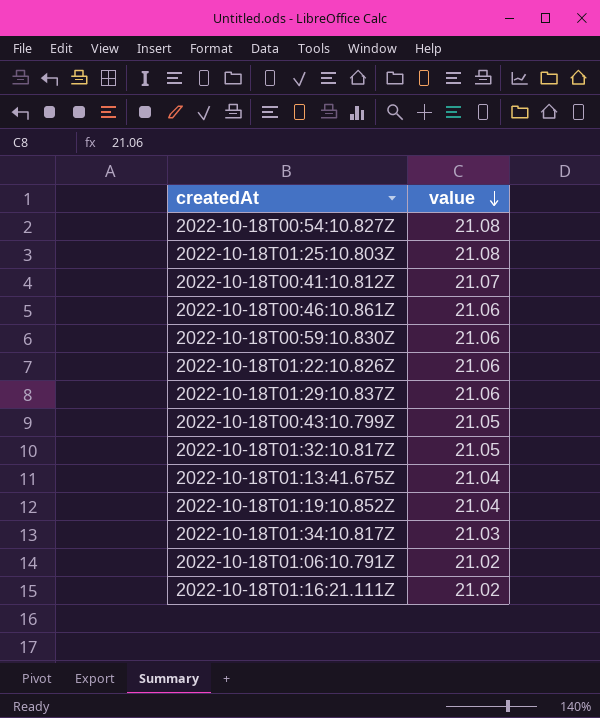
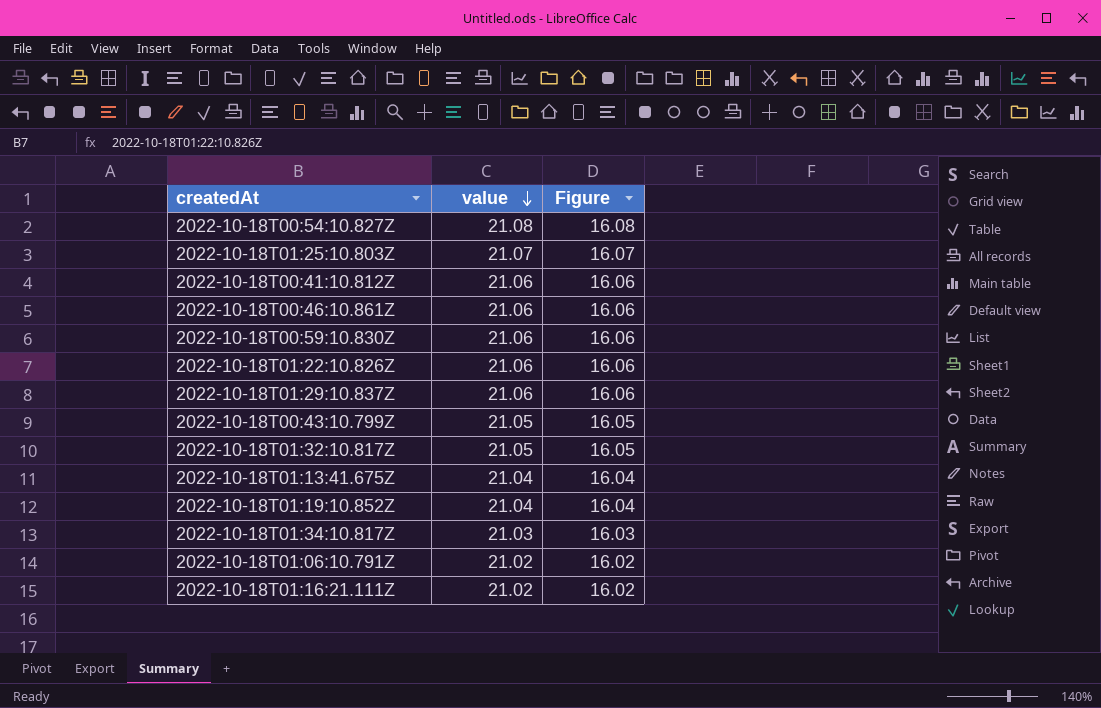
column Figure | formula: none -> [value] - 5
2022-10-18T01:25:10.803Z | value: 21.08 -> 21.07
2022-10-18T00:41:10.812Z | value: 21.07 -> 21.06

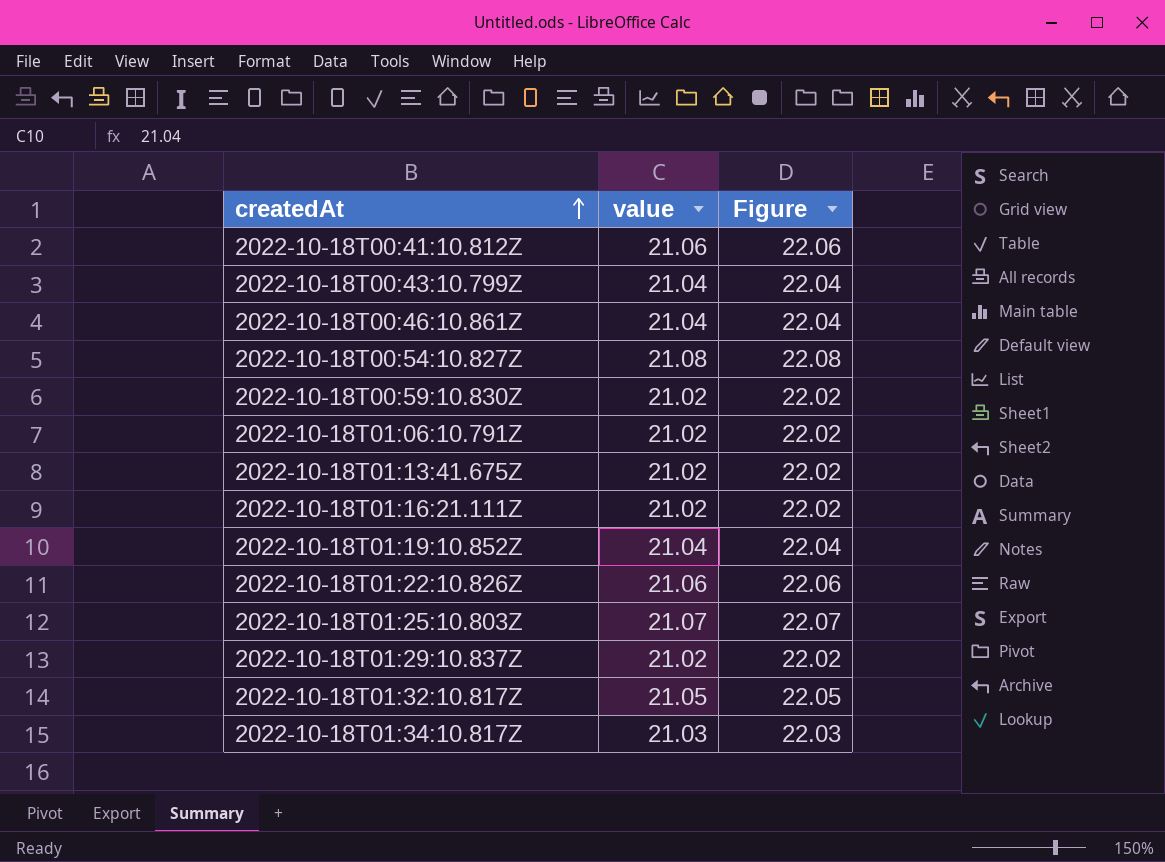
row order: value descending -> createdAt ascending
column Figure | formula: [value] - 5 -> [value] + 1
2022-10-18T00:43:10.799Z | value: 21.05 -> 21.04
2022-10-18T00:46:10.861Z | value: 21.06 -> 21.04
2022-10-18T00:59:10.830Z | value: 21.06 -> 21.02
2022-10-18T01:13:41.675Z | value: 21.04 -> 21.02
2022-10-18T01:29:10.837Z | value: 21.06 -> 21.02

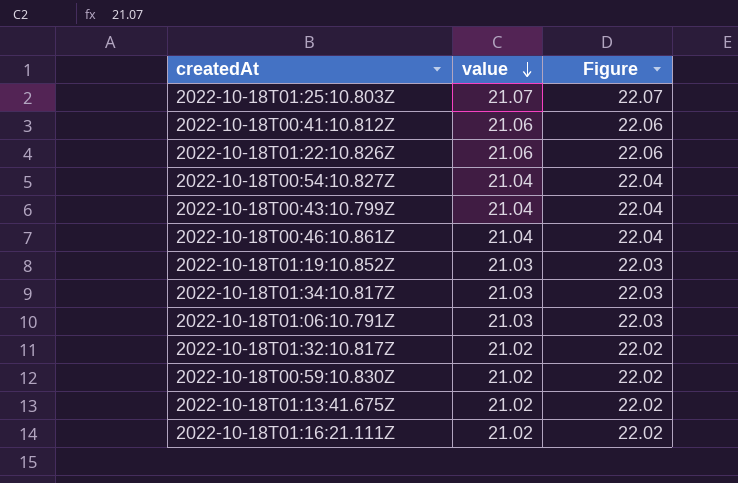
row order: createdAt ascending -> value descending
row 2022-10-18T01:29:10.837Z: 21.02 | 22.02 -> none
2022-10-18T00:54:10.827Z | value: 21.08 -> 21.04
2022-10-18T00:54:10.827Z | Figure: 22.08 -> 22.04
2022-10-18T01:19:10.852Z | value: 21.04 -> 21.03
2022-10-18T01:19:10.852Z | Figure: 22.04 -> 22.03
2022-10-18T01:06:10.791Z | value: 21.02 -> 21.03
2022-10-18T01:06:10.791Z | Figure: 22.02 -> 22.03
2022-10-18T01:32:10.817Z | value: 21.05 -> 21.02
2022-10-18T01:32:10.817Z | Figure: 22.05 -> 22.02

